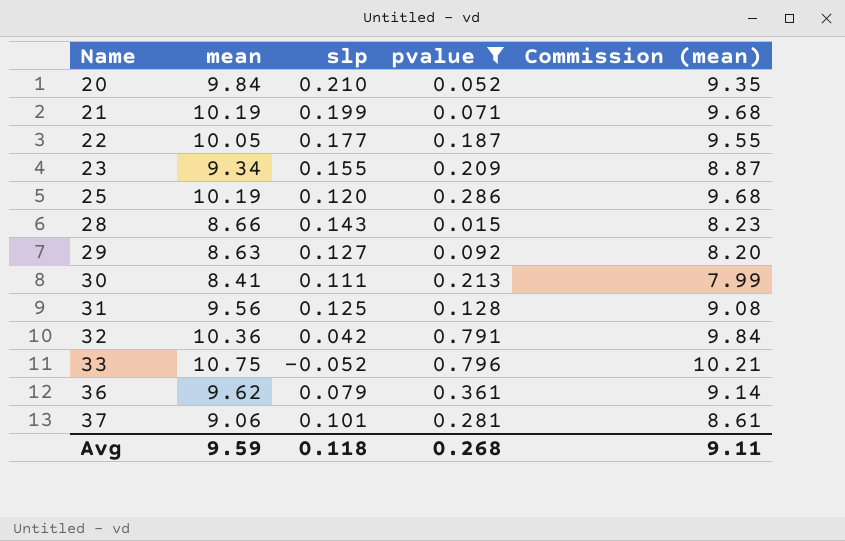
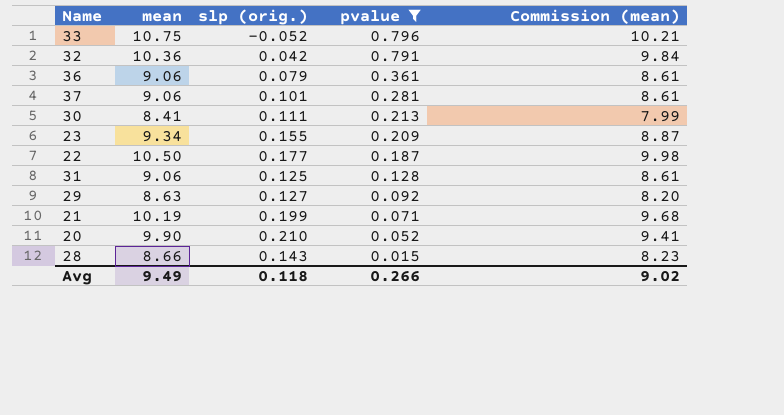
row order: Name ascending -> pvalue descending
column name: slp -> slp (orig.)
row 25: 10.19 | 0.120 | 0.286 | 9.68 -> none
36 | mean: 9.62 -> 9.06
36 | Commission (mean): 9.14 -> 8.61
22 | mean: 10.05 -> 10.50
22 | Commission (mean): 9.55 -> 9.98
31 | mean: 9.56 -> 9.06
31 | Commission (mean): 9.08 -> 8.61
20 | mean: 9.84 -> 9.90
20 | Commission (mean): 9.35 -> 9.41
Avg | mean: 9.59 -> 9.49
Avg | pvalue: 0.268 -> 0.266
Avg | Commission (mean): 9.11 -> 9.02

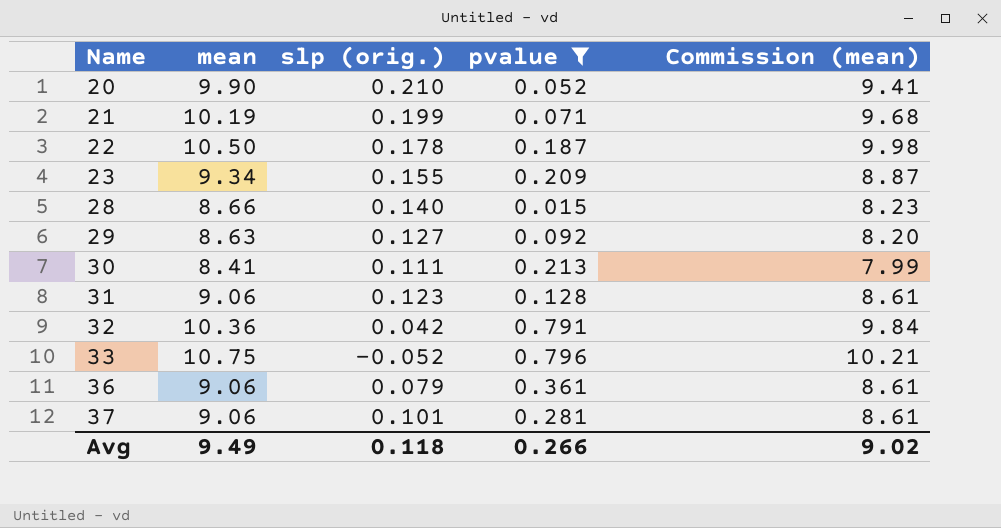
row order: pvalue descending -> Name ascending
22 | slp (orig.): 0.177 -> 0.178
28 | slp (orig.): 0.143 -> 0.140
31 | slp (orig.): 0.125 -> 0.123

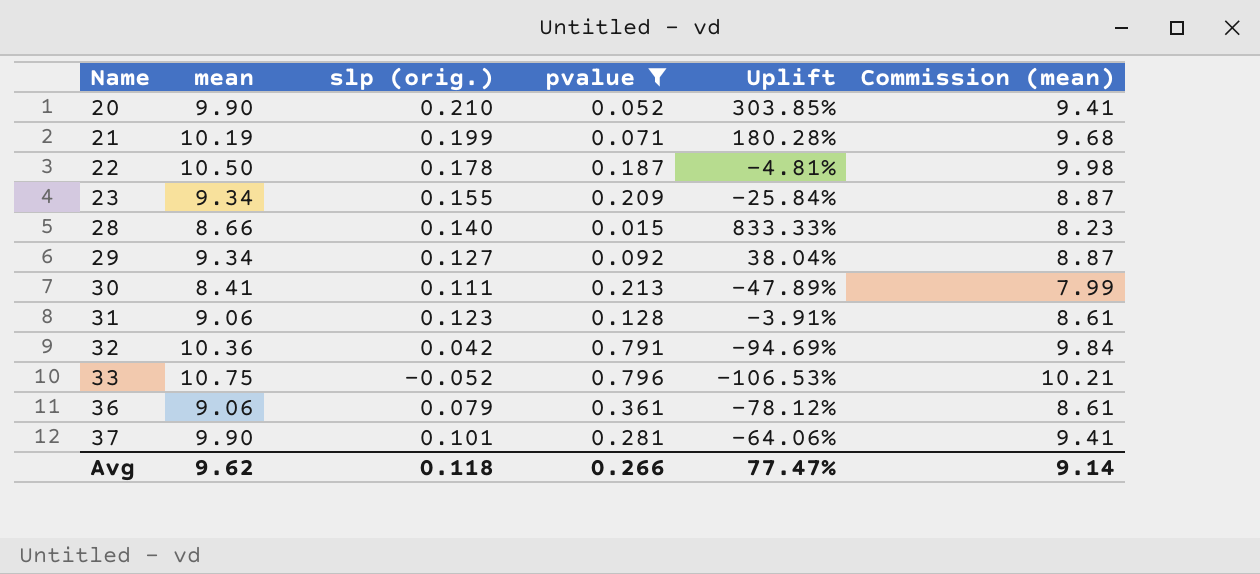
column Uplift | formula: none -> ([slp (orig.)] - [pvalue]) / [pvalue]
29 | mean: 8.63 -> 9.34
29 | Commission (mean): 8.20 -> 8.87
37 | mean: 9.06 -> 9.90
37 | Commission (mean): 8.61 -> 9.41
Avg | mean: 9.49 -> 9.62
Avg | Commission (mean): 9.02 -> 9.14

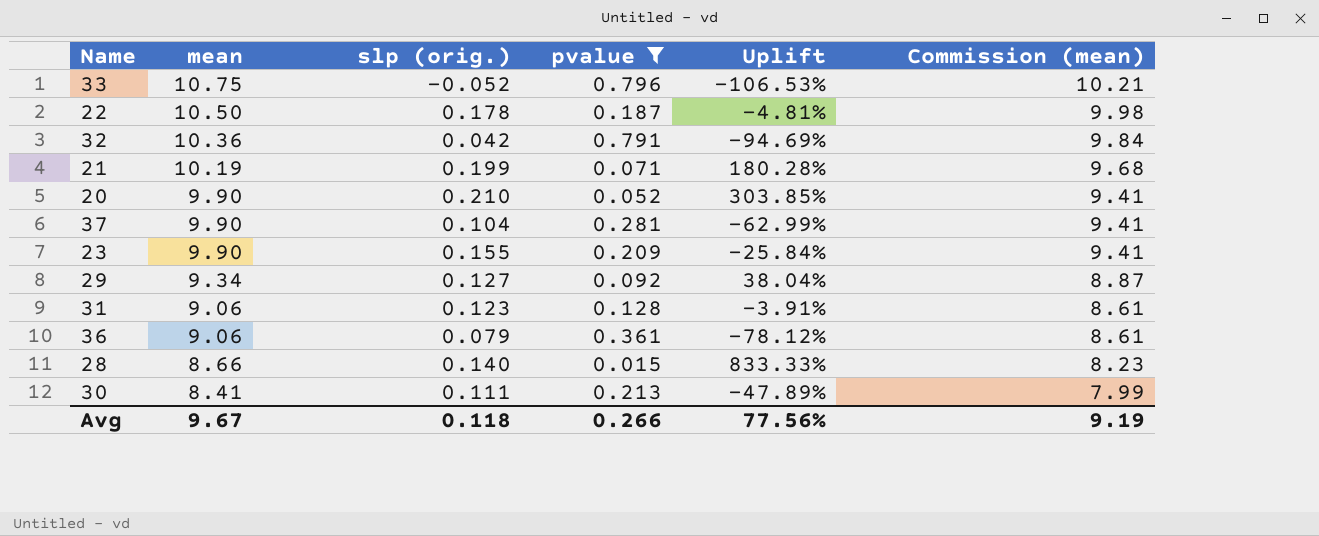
row order: Name ascending -> mean descending
37 | slp (orig.): 0.101 -> 0.104
37 | Uplift: -64.06% -> -62.99%
23 | mean: 9.34 -> 9.90
23 | Commission (mean): 8.87 -> 9.41
Avg | mean: 9.62 -> 9.67
Avg | Uplift: 77.47% -> 77.56%
Avg | Commission (mean): 9.14 -> 9.19

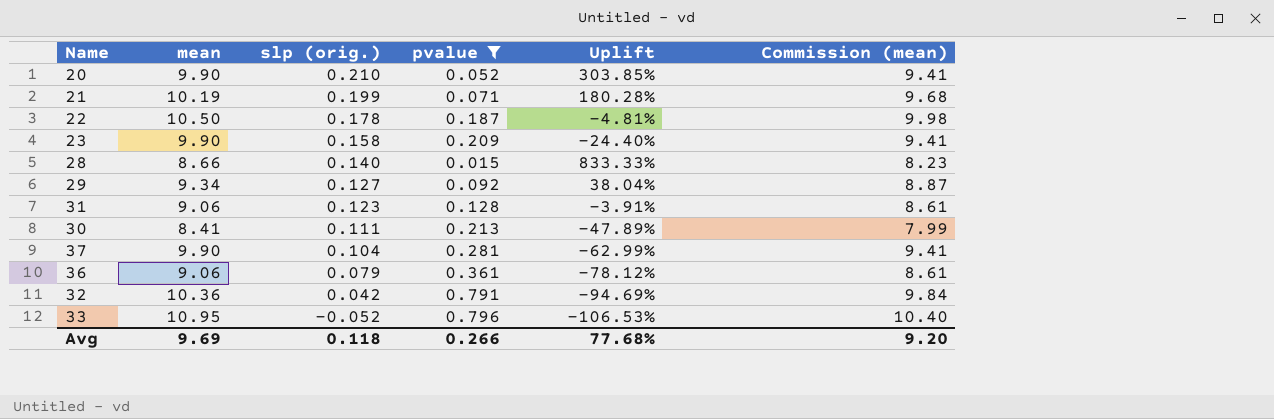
row order: mean descending -> slp (orig.) descending
23 | slp (orig.): 0.155 -> 0.158
23 | Uplift: -25.84% -> -24.40%
33 | mean: 10.75 -> 10.95
33 | Commission (mean): 10.21 -> 10.40
Avg | mean: 9.67 -> 9.69
Avg | Uplift: 77.56% -> 77.68%
Avg | Commission (mean): 9.19 -> 9.20

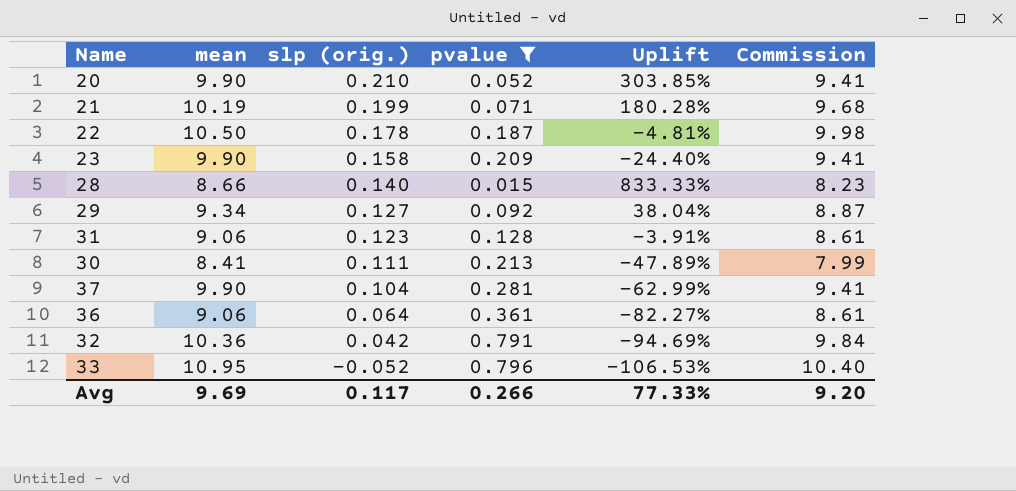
column name: Commission (mean) -> Commission
36 | slp (orig.): 0.079 -> 0.064
36 | Uplift: -78.12% -> -82.27%
Avg | slp (orig.): 0.118 -> 0.117
Avg | Uplift: 77.68% -> 77.33%

